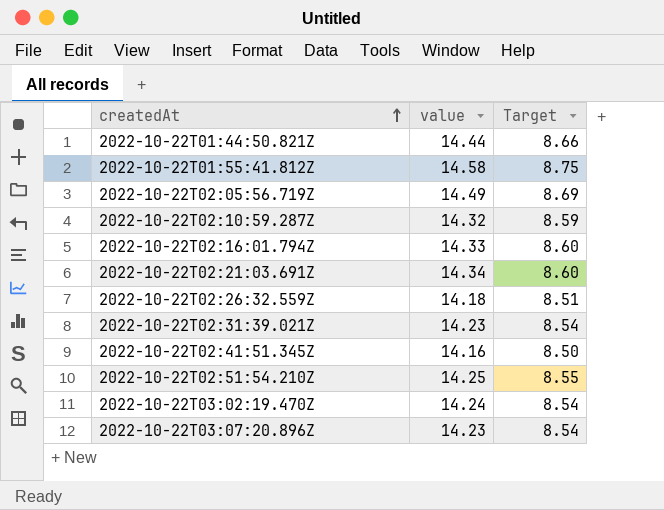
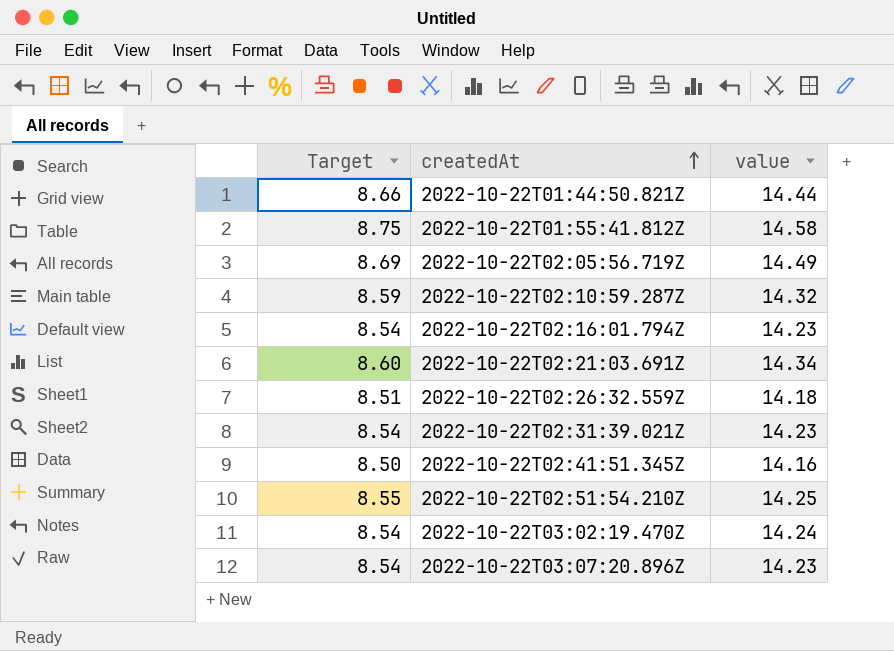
column Target | position: 3 -> 1
2022-10-22T02:16:01.794Z | Target: 8.60 -> 8.54
2022-10-22T02:16:01.794Z | value: 14.33 -> 14.23

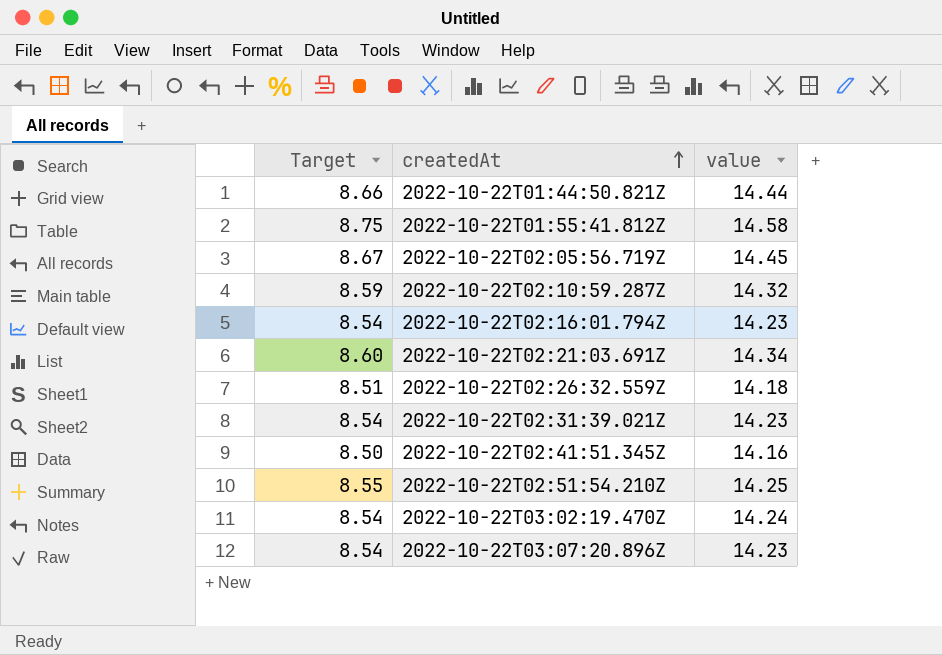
2022-10-22T02:05:56.719Z | Target: 8.69 -> 8.67
2022-10-22T02:05:56.719Z | value: 14.49 -> 14.45

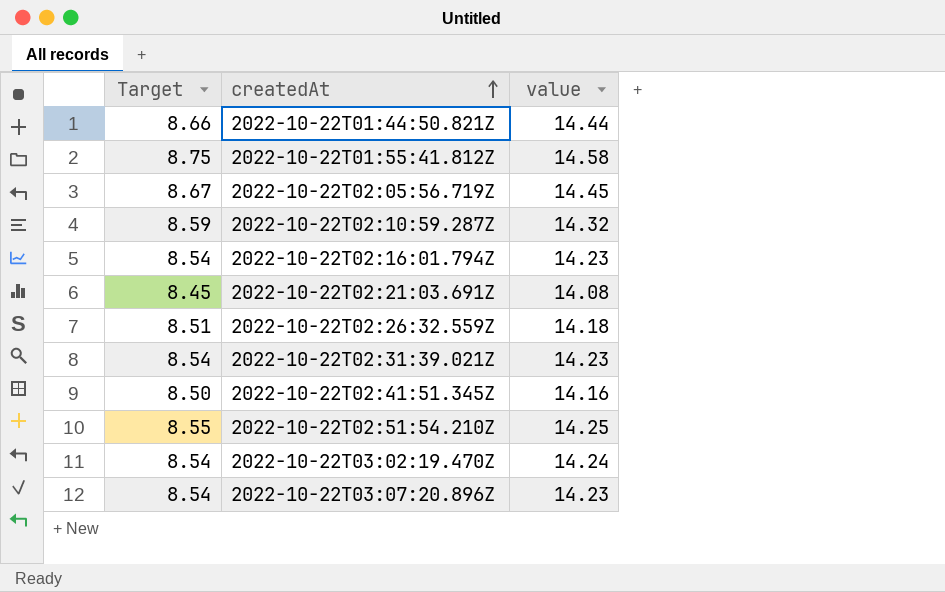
2022-10-22T02:21:03.691Z | Target: 8.60 -> 8.45
2022-10-22T02:21:03.691Z | value: 14.34 -> 14.08

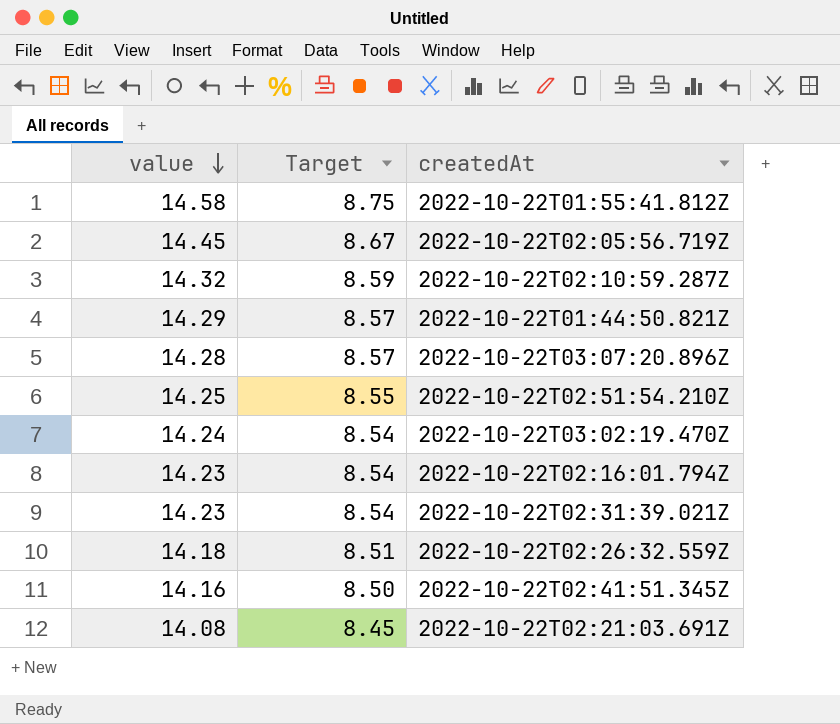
row order: createdAt ascending -> value descending
column value | position: 3 -> 1
2022-10-22T01:44:50.821Z | value: 14.44 -> 14.29
2022-10-22T01:44:50.821Z | Target: 8.66 -> 8.57
2022-10-22T03:07:20.896Z | value: 14.23 -> 14.28
2022-10-22T03:07:20.896Z | Target: 8.54 -> 8.57

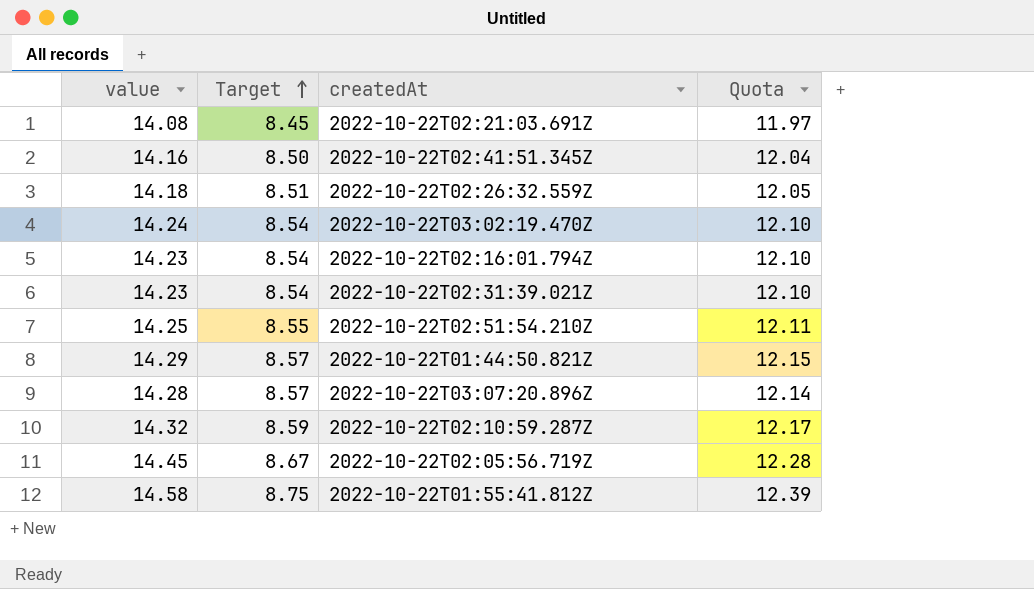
row order: value descending -> Target ascending
column Quota | formula: none -> [value] * 0.85

